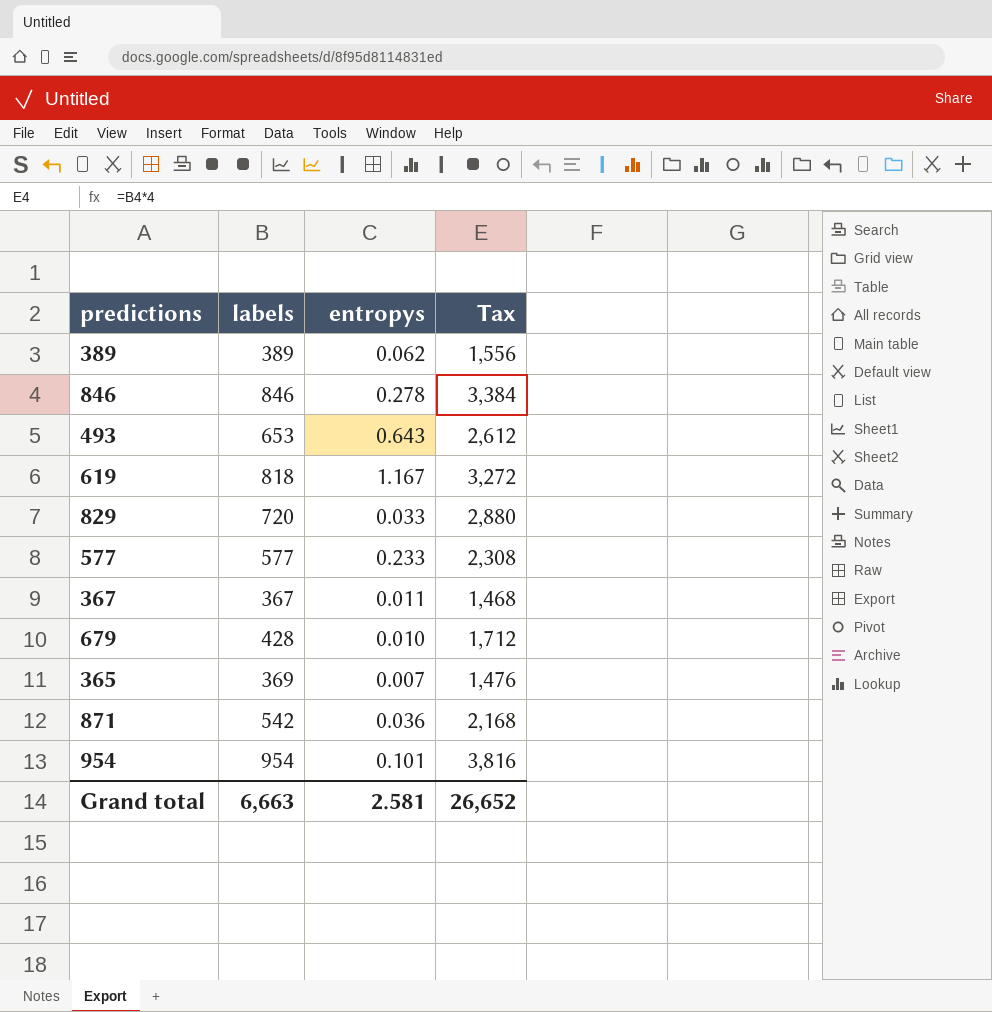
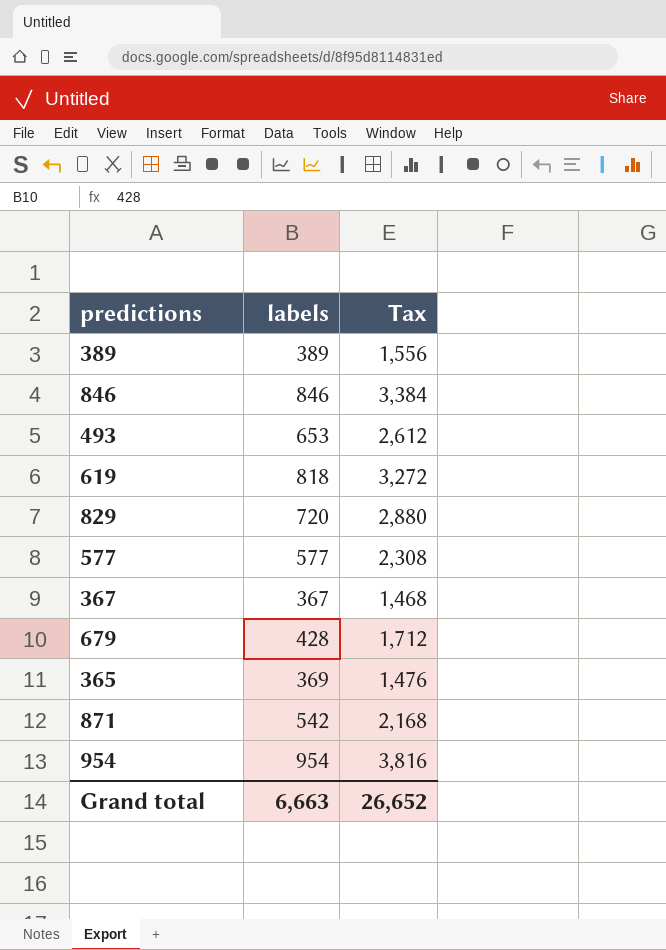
column entropys | position: 3 -> none

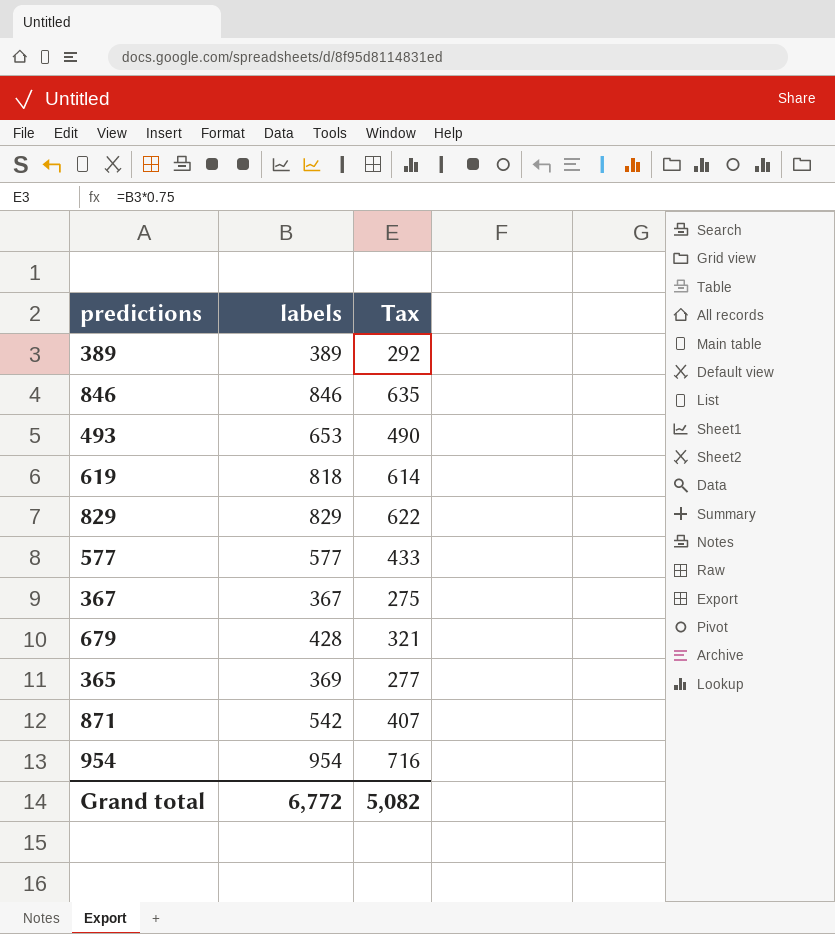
column Tax | formula: [labels] * 4 -> [labels] * 0.75
829 | labels: 720 -> 829
Grand total | labels: 6,663 -> 6,772
Grand total | Tax: 26,652 -> 5,082

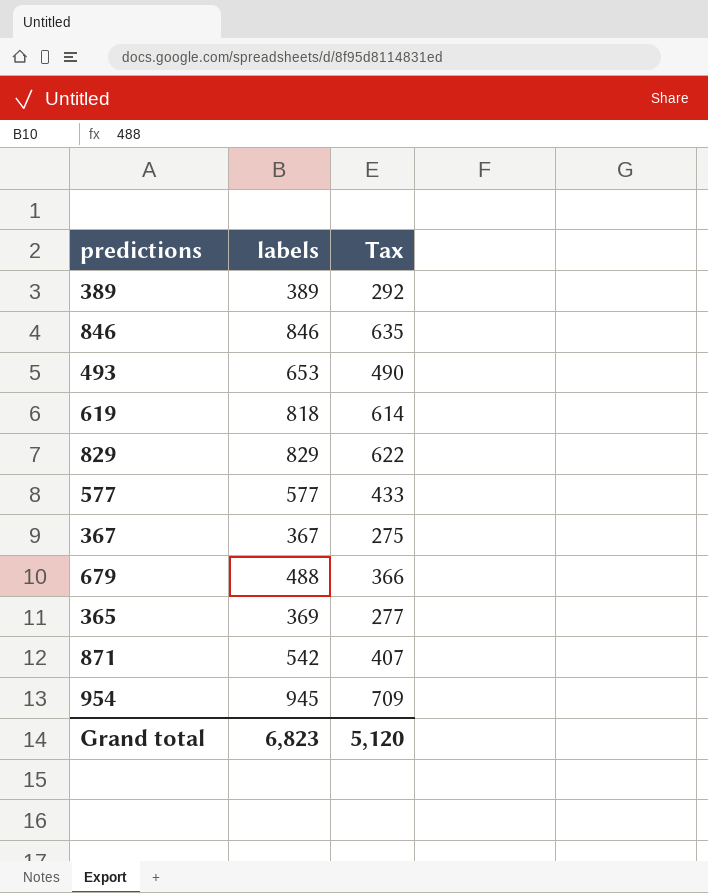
679 | labels: 428 -> 488
679 | Tax: 321 -> 366
954 | labels: 954 -> 945
954 | Tax: 716 -> 709
Grand total | labels: 6,772 -> 6,823
Grand total | Tax: 5,082 -> 5,120

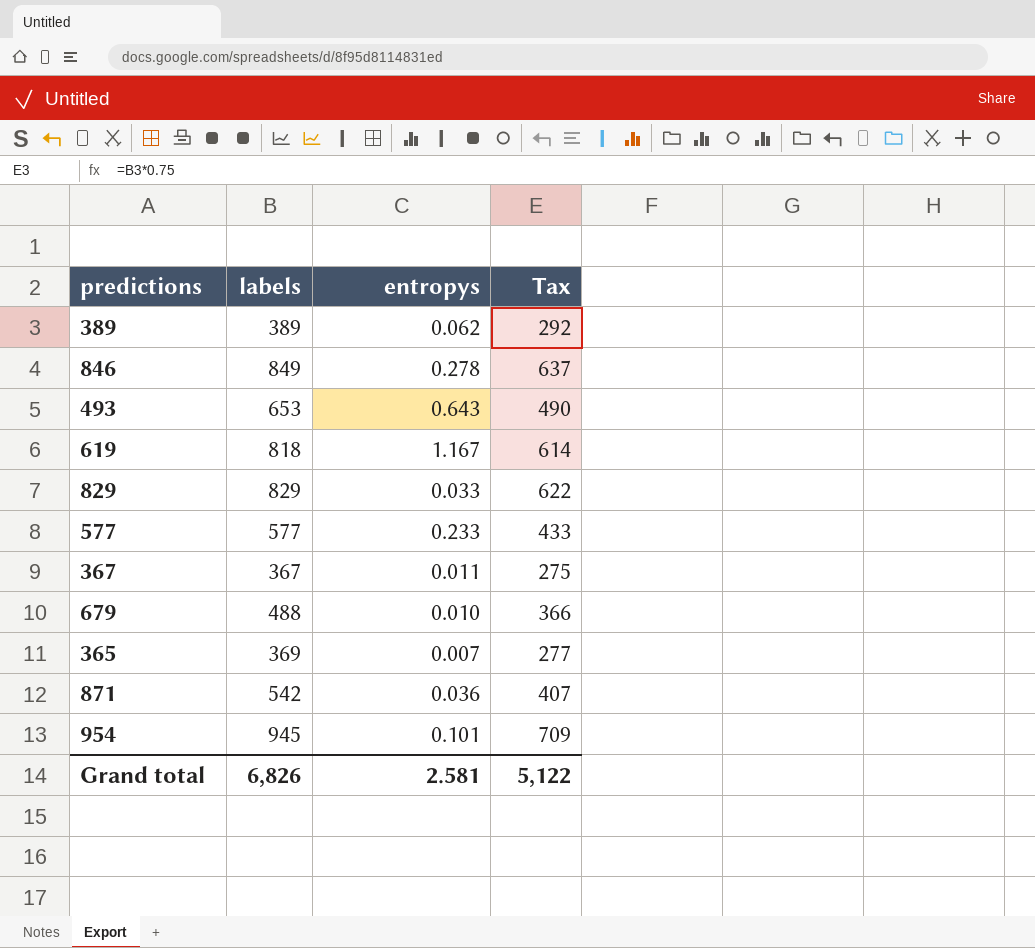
column entropys | position: none -> 3
846 | labels: 846 -> 849
846 | Tax: 635 -> 637
Grand total | labels: 6,823 -> 6,826
Grand total | Tax: 5,120 -> 5,122

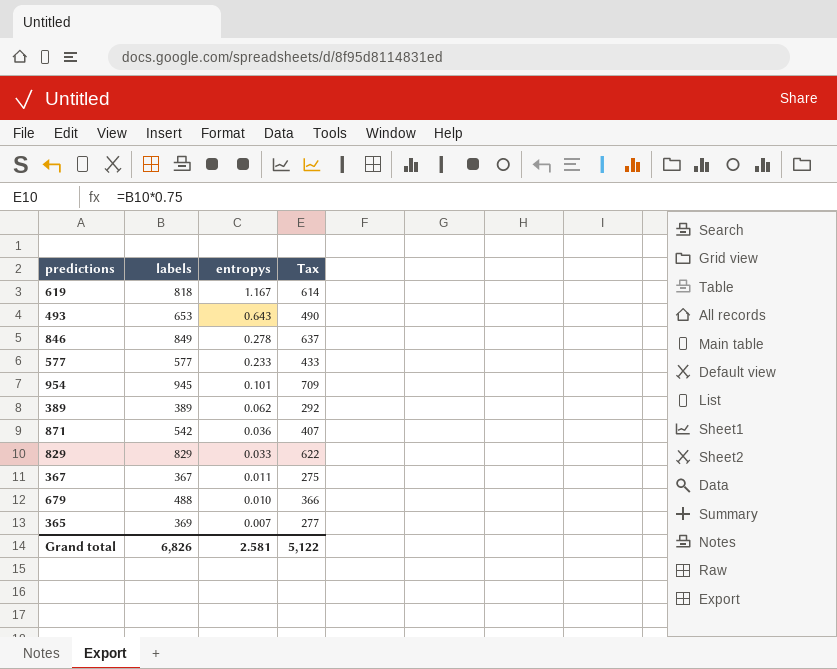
row order: none -> entropys descending

